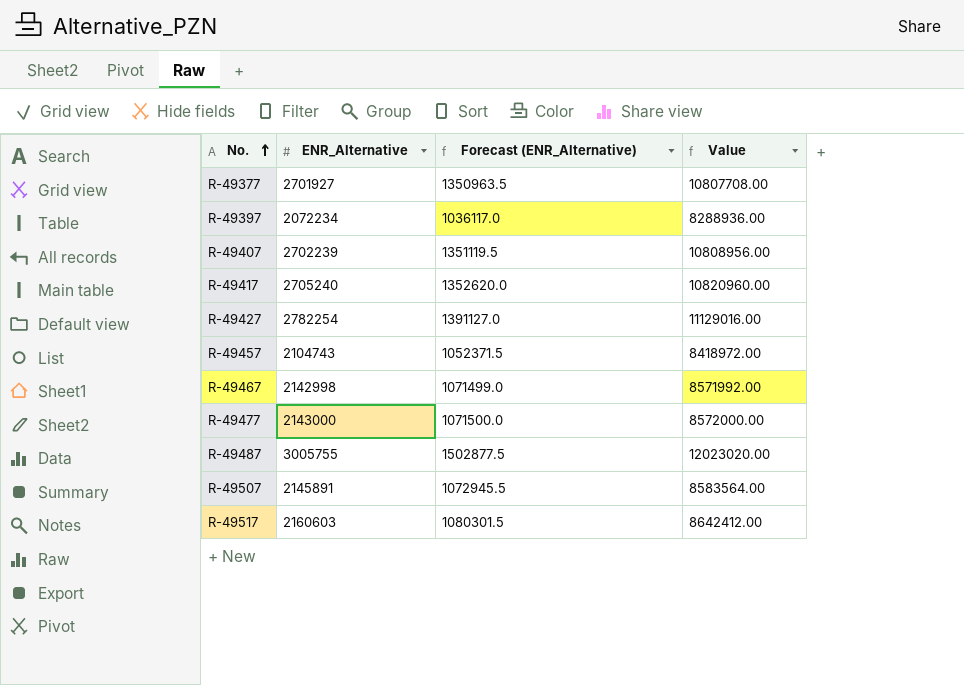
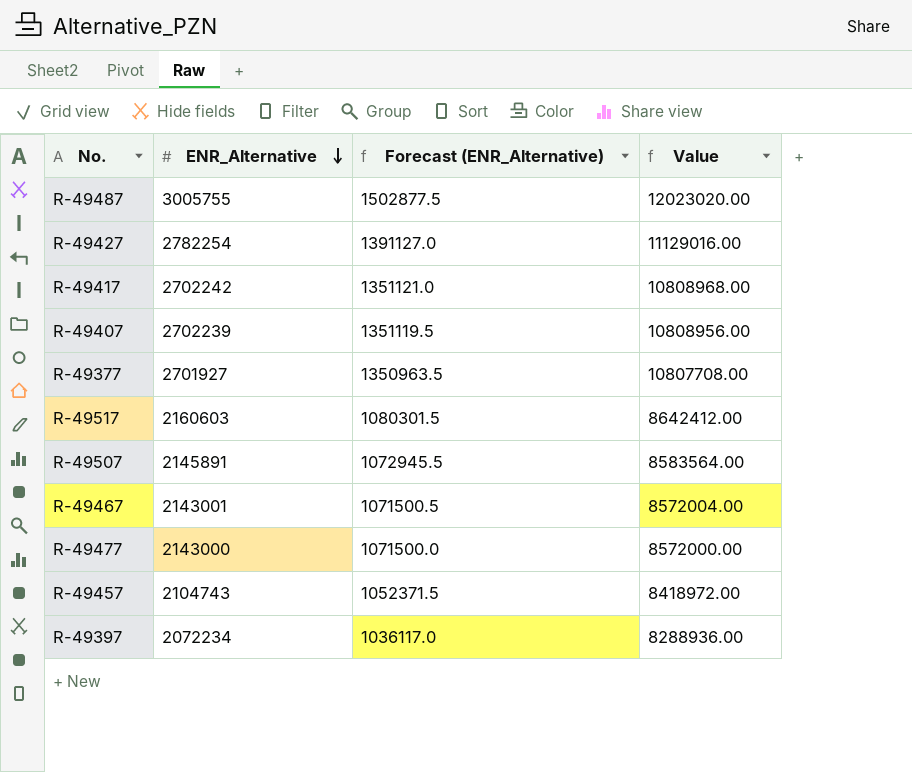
row order: No. ascending -> ENR_Alternative descending
R-49417 | ENR_Alternative: 2705240 -> 2702242
R-49417 | Forecast (ENR_Alternative): 1352620.0 -> 1351121.0
R-49417 | Value: 10820960.00 -> 10808968.00
R-49467 | ENR_Alternative: 2142998 -> 2143001
R-49467 | Forecast (ENR_Alternative): 1071499.0 -> 1071500.5
R-49467 | Value: 8571992.00 -> 8572004.00

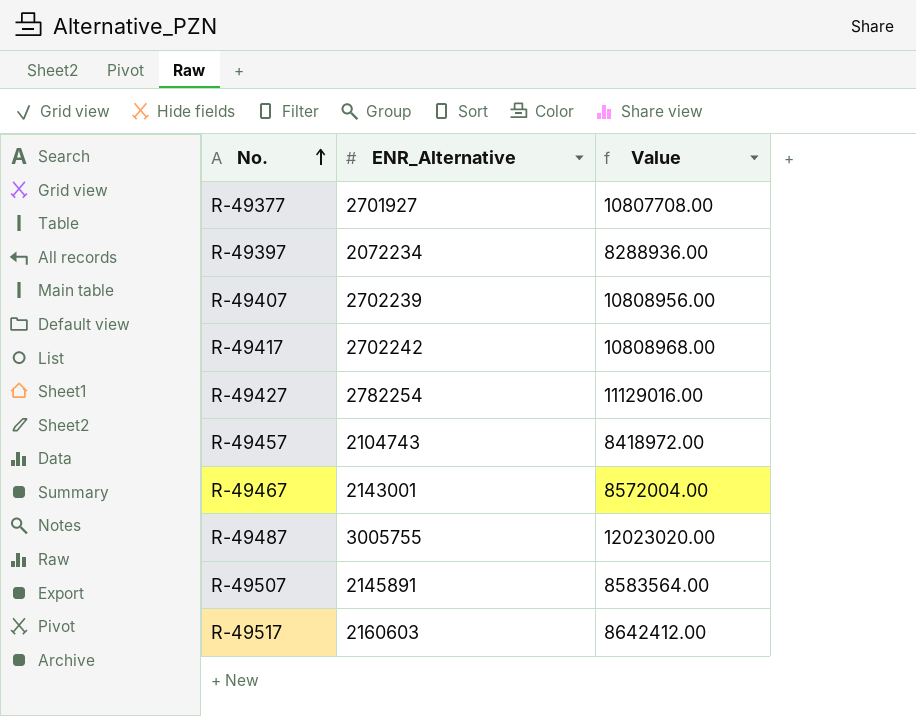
row order: ENR_Alternative descending -> No. ascending
column Forecast (ENR_Alternative) | formula: [ENR_Alternative] * 0.5 -> none
row R-49477: 2143000 | 1071500.0 | 8572000.00 -> none

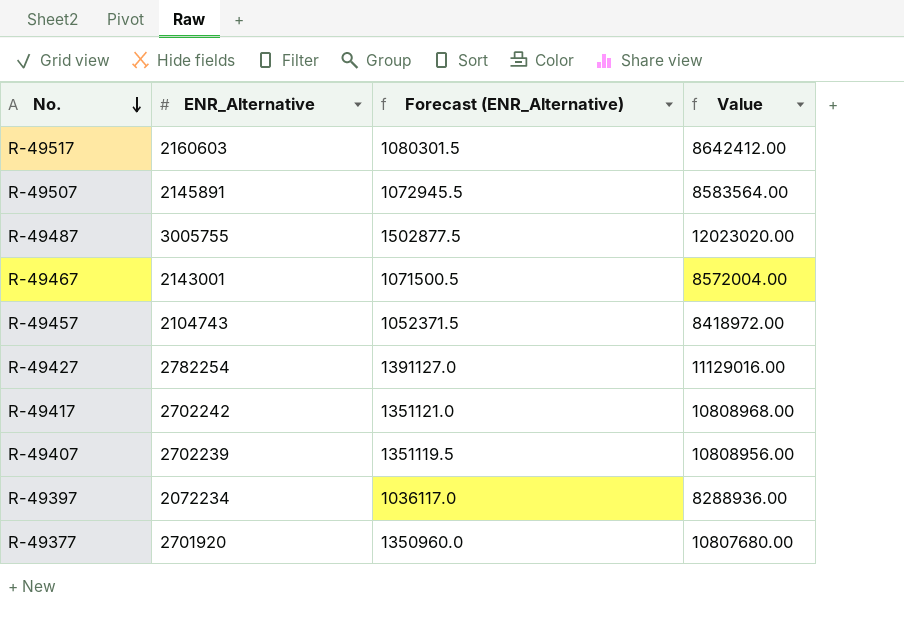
row order: No. ascending -> No. descending
column Forecast (ENR_Alternative) | formula: none -> [ENR_Alternative] * 0.5
R-49377 | ENR_Alternative: 2701927 -> 2701920
R-49377 | Value: 10807708.00 -> 10807680.00

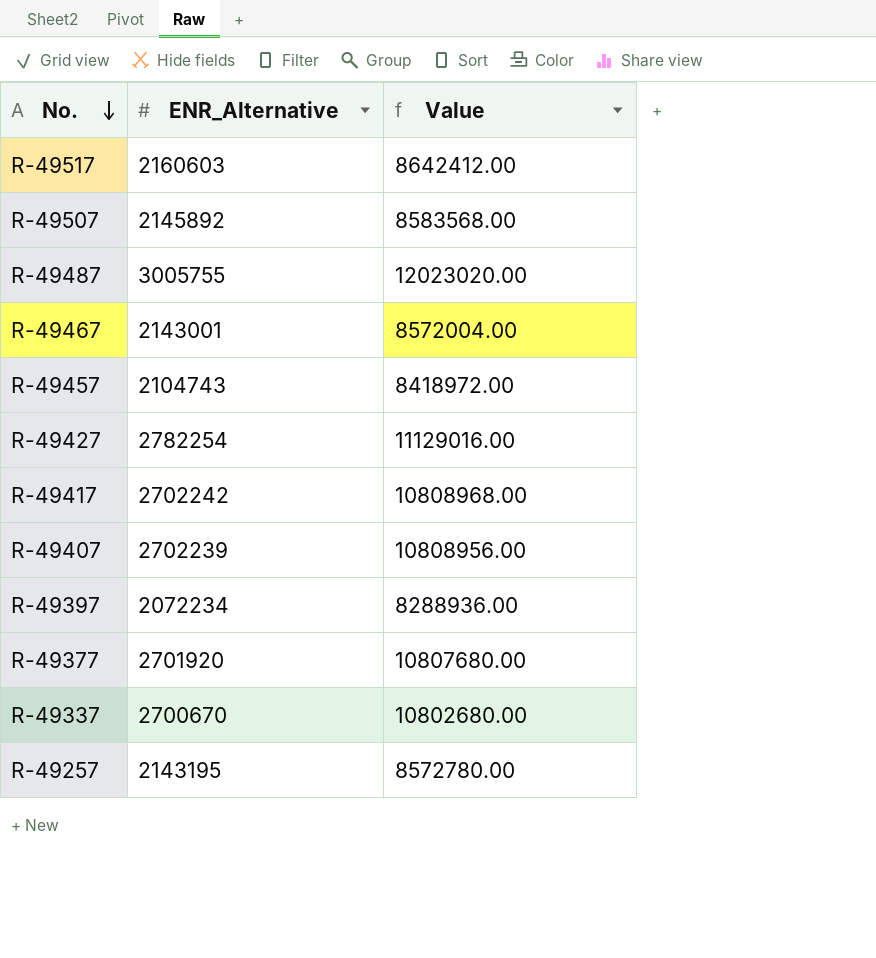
column Forecast (ENR_Alternative) | formula: [ENR_Alternative] * 0.5 -> none
R-49507 | ENR_Alternative: 2145891 -> 2145892
R-49507 | Value: 8583564.00 -> 8583568.00
row R-49337: none -> 2700670 | 10802680.00
row R-49257: none -> 2143195 | 8572780.00

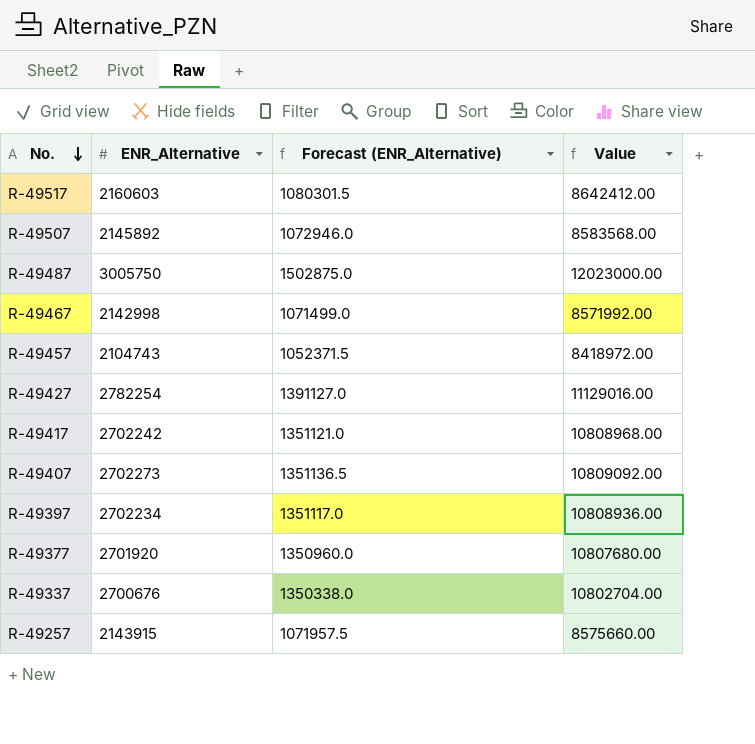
column Forecast (ENR_Alternative) | formula: none -> [ENR_Alternative] * 0.5
R-49487 | ENR_Alternative: 3005755 -> 3005750
R-49487 | Value: 12023020.00 -> 12023000.00
R-49467 | ENR_Alternative: 2143001 -> 2142998
R-49467 | Value: 8572004.00 -> 8571992.00
R-49407 | ENR_Alternative: 2702239 -> 2702273
R-49407 | Value: 10808956.00 -> 10809092.00
R-49397 | ENR_Alternative: 2072234 -> 2702234
R-49397 | Value: 8288936.00 -> 10808936.00
R-49337 | ENR_Alternative: 2700670 -> 2700676
R-49337 | Value: 10802680.00 -> 10802704.00
R-49257 | ENR_Alternative: 2143195 -> 2143915
R-49257 | Value: 8572780.00 -> 8575660.00

